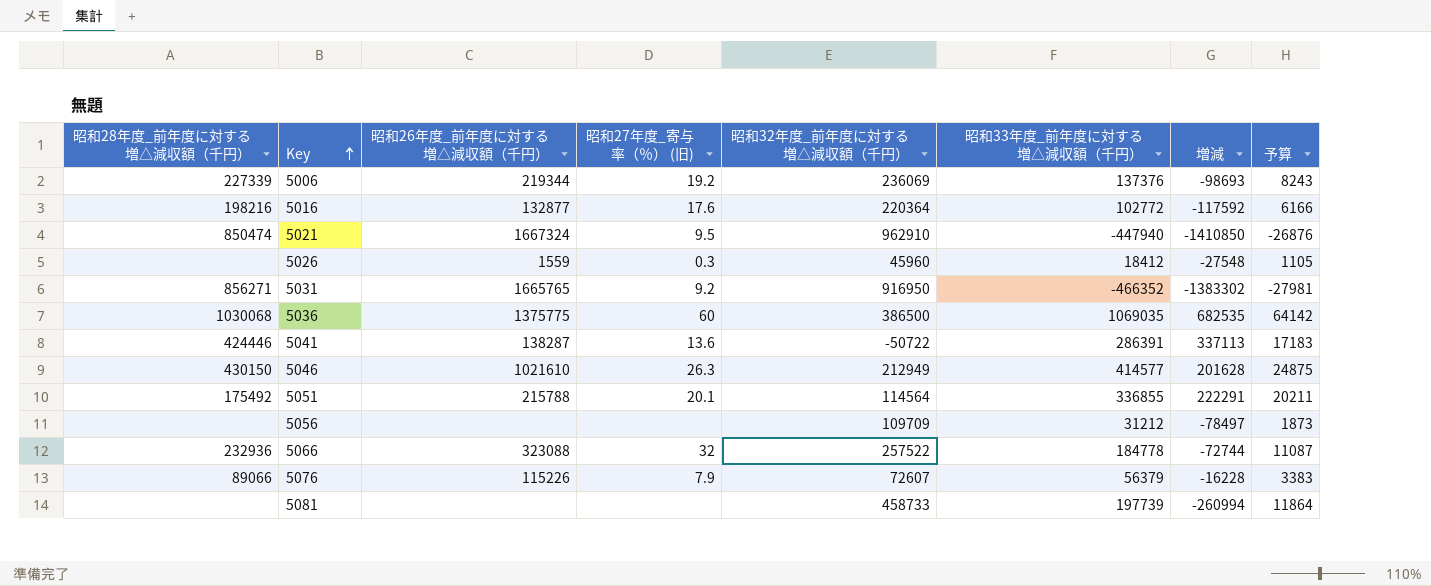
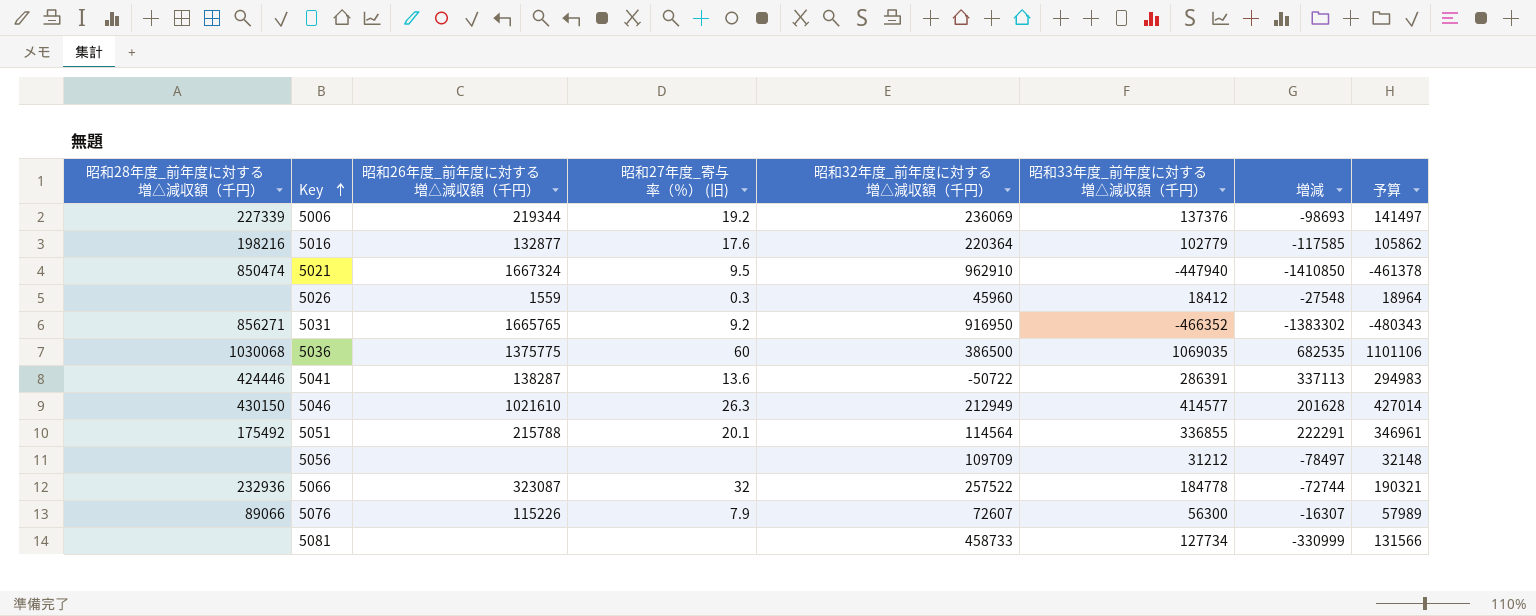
column 予算 | formula: [昭和33年度_前年度に対する増△減収額（千円）] * 0.06 -> [昭和33年度_前年度に対する増△減収額（千円）] * 1.03
5016 | 昭和33年度_前年度に対する増△減収額（千円）: 102772 -> 102779
5016 | 増減: -117592 -> -117585
5066 | 昭和26年度_前年度に対する増△減収額（千円）: 323088 -> 323087
5076 | 昭和33年度_前年度に対する増△減収額（千円）: 56379 -> 56300
5076 | 増減: -16228 -> -16307
5081 | 昭和33年度_前年度に対する増△減収額（千円）: 197739 -> 127734
5081 | 増減: -260994 -> -330999

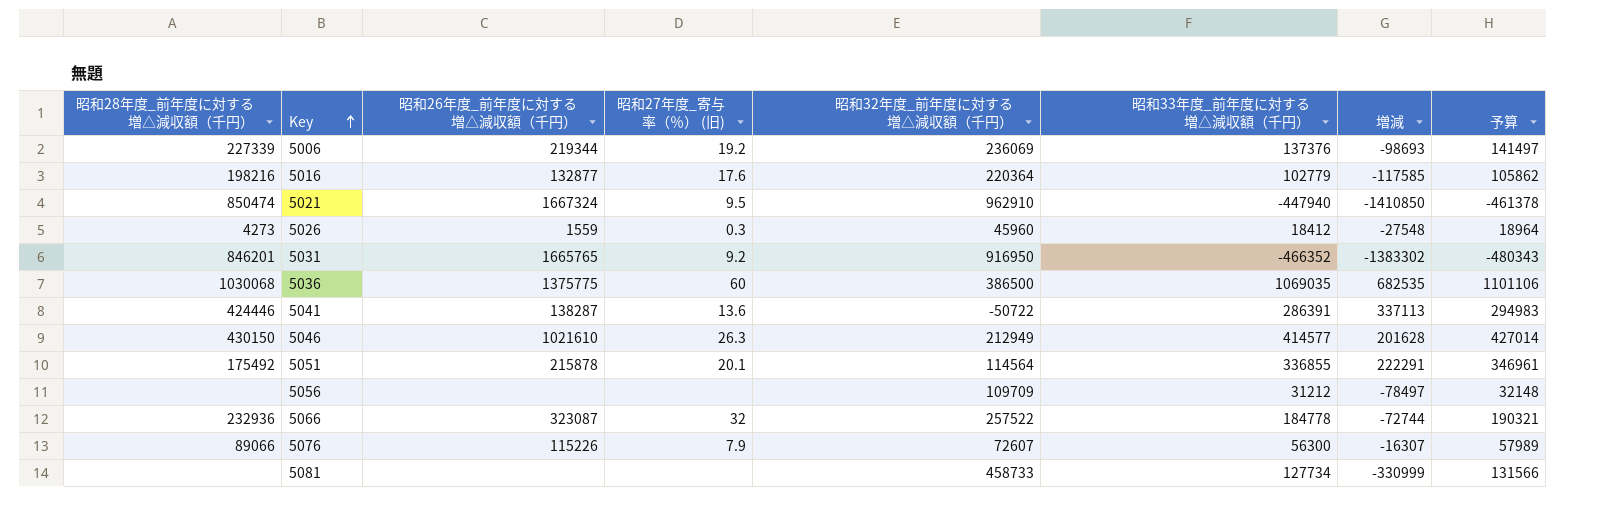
5026 | 昭和28年度_前年度に対する増△減収額（千円）: none -> 4273
5031 | 昭和28年度_前年度に対する増△減収額（千円）: 856271 -> 846201
5051 | 昭和26年度_前年度に対する増△減収額（千円）: 215788 -> 215878

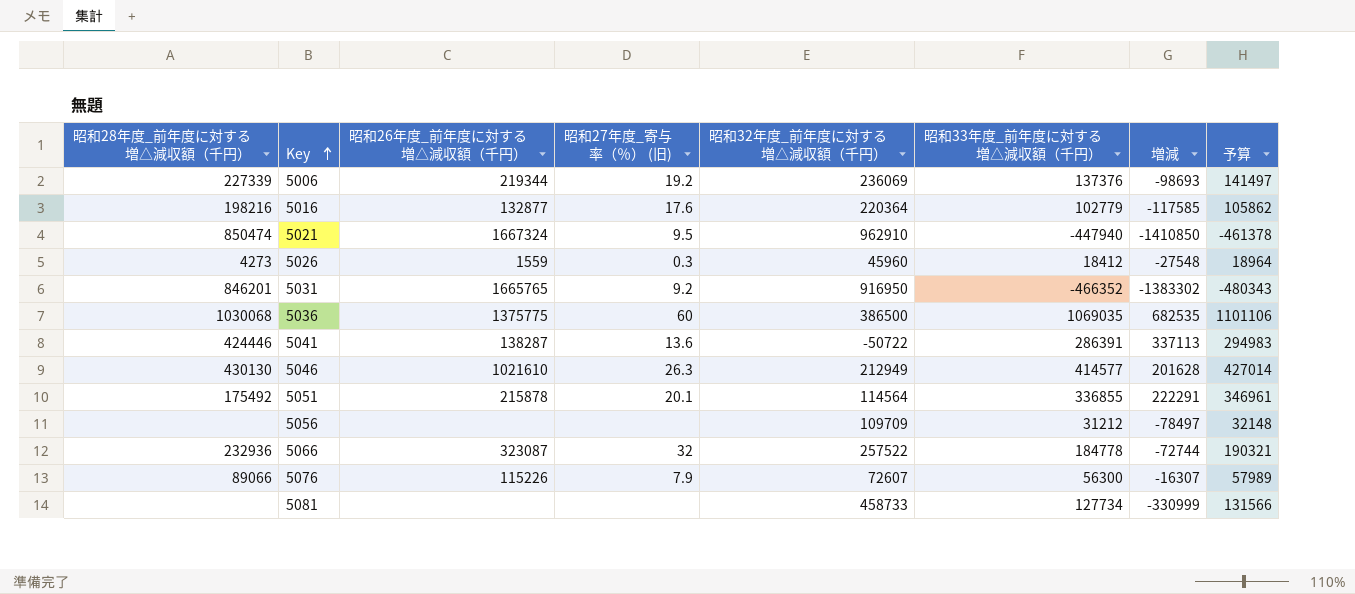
5046 | 昭和28年度_前年度に対する増△減収額（千円）: 430150 -> 430130

